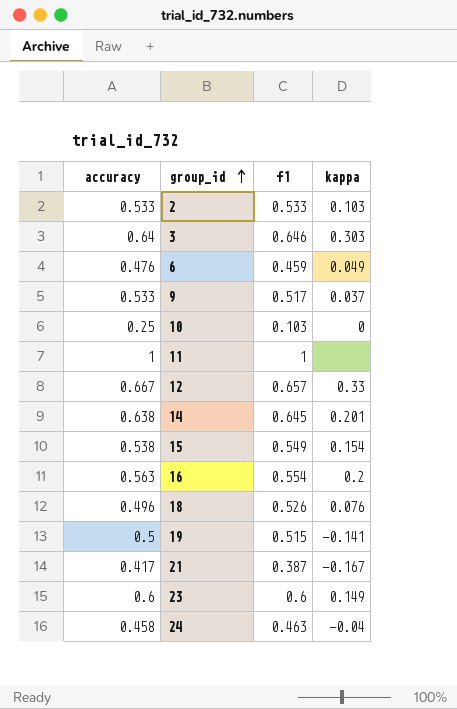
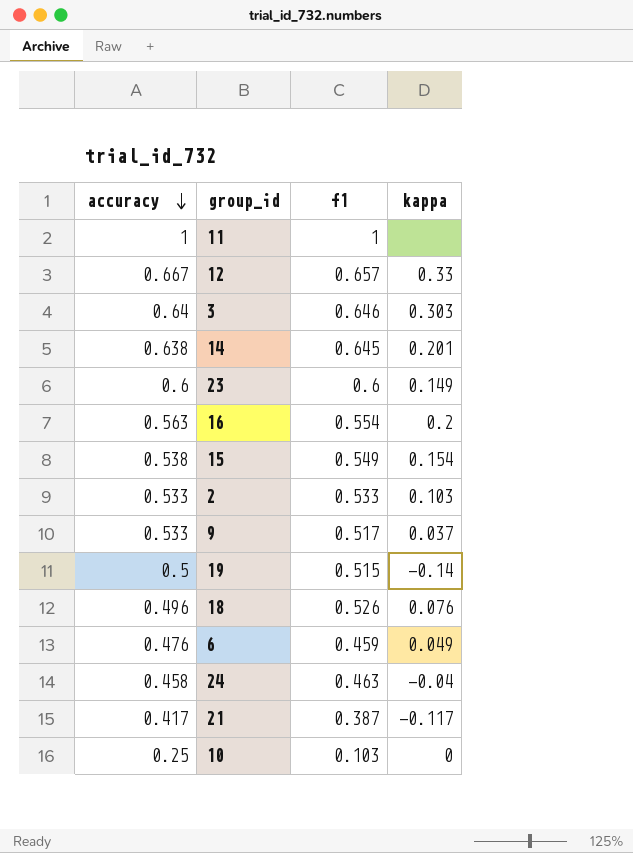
row order: group_id ascending -> accuracy descending
19 | kappa: -0.141 -> -0.14
21 | kappa: -0.167 -> -0.117

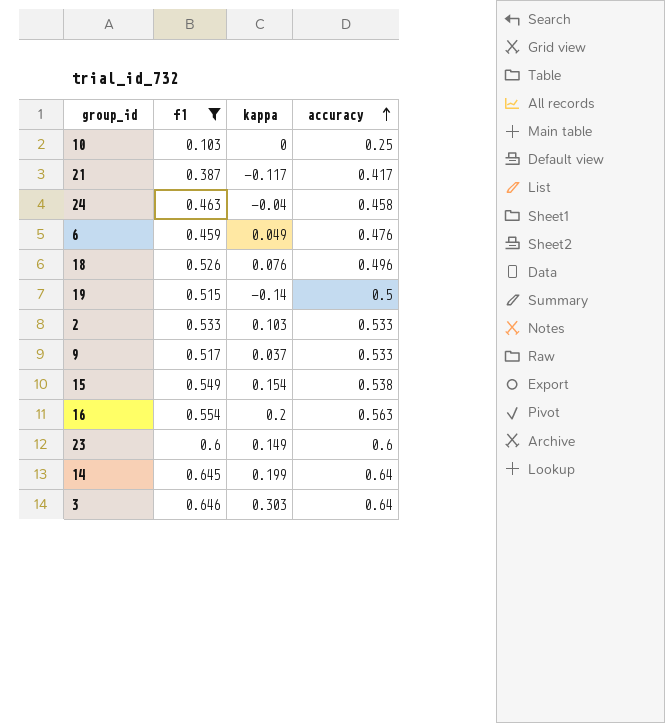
filter: none -> f1 <= 0.646
row order: accuracy descending -> accuracy ascending
column accuracy | position: 1 -> 4
14 | kappa: 0.201 -> 0.199
14 | accuracy: 0.638 -> 0.64

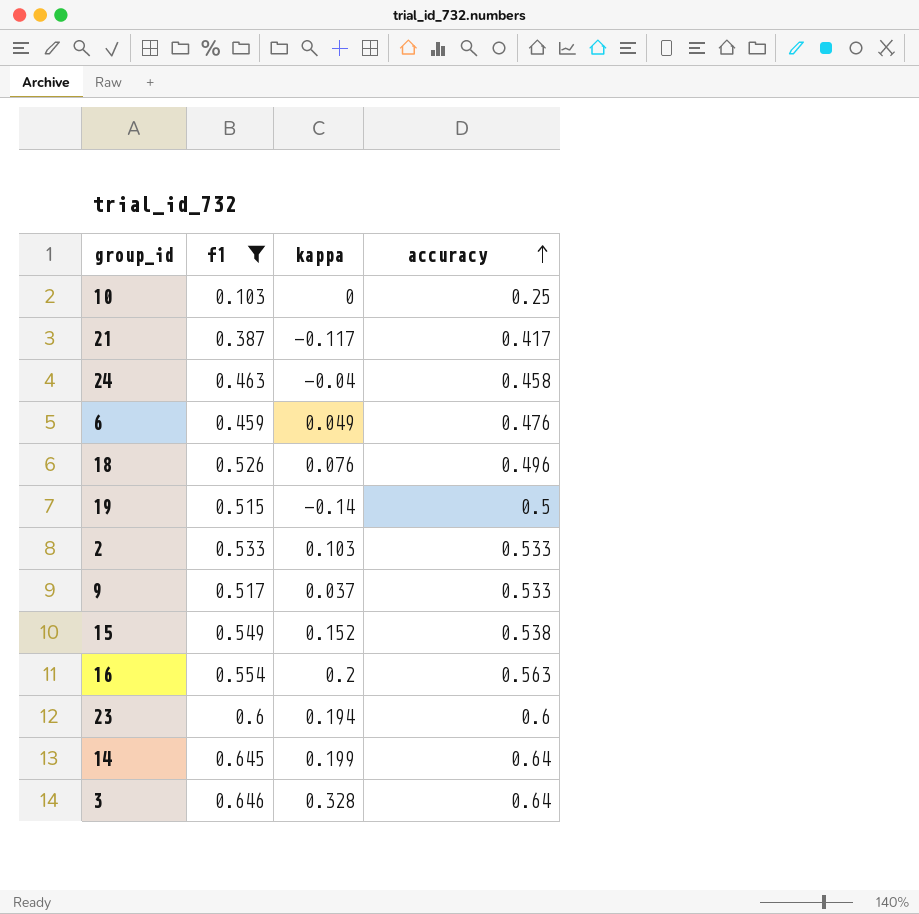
15 | kappa: 0.154 -> 0.152
23 | kappa: 0.149 -> 0.194
3 | kappa: 0.303 -> 0.328

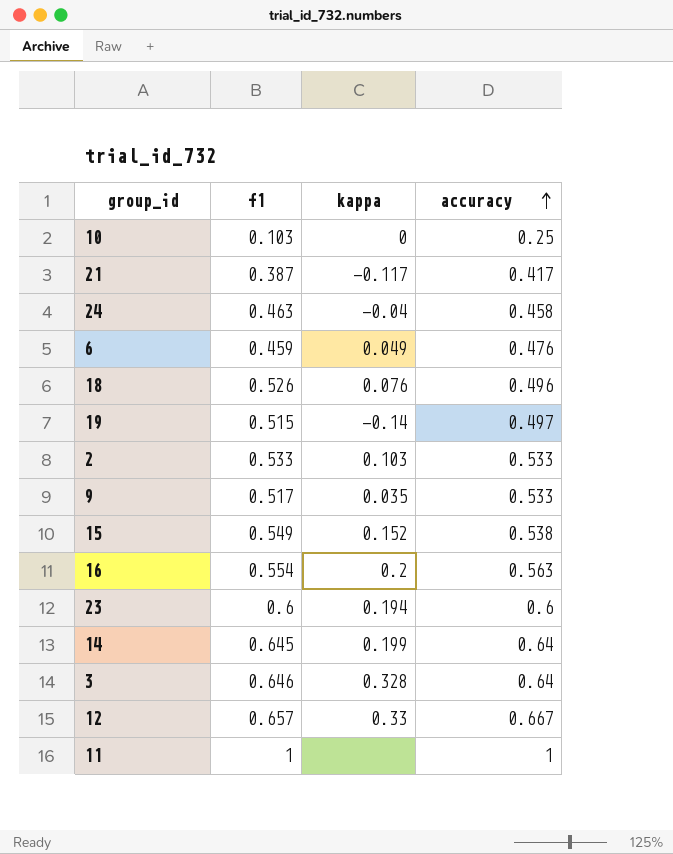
filter: f1 <= 0.646 -> none
19 | accuracy: 0.5 -> 0.497
9 | kappa: 0.037 -> 0.035

